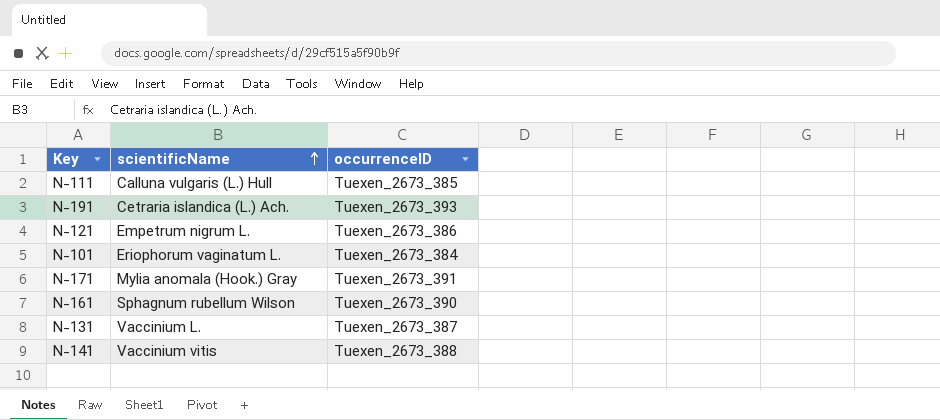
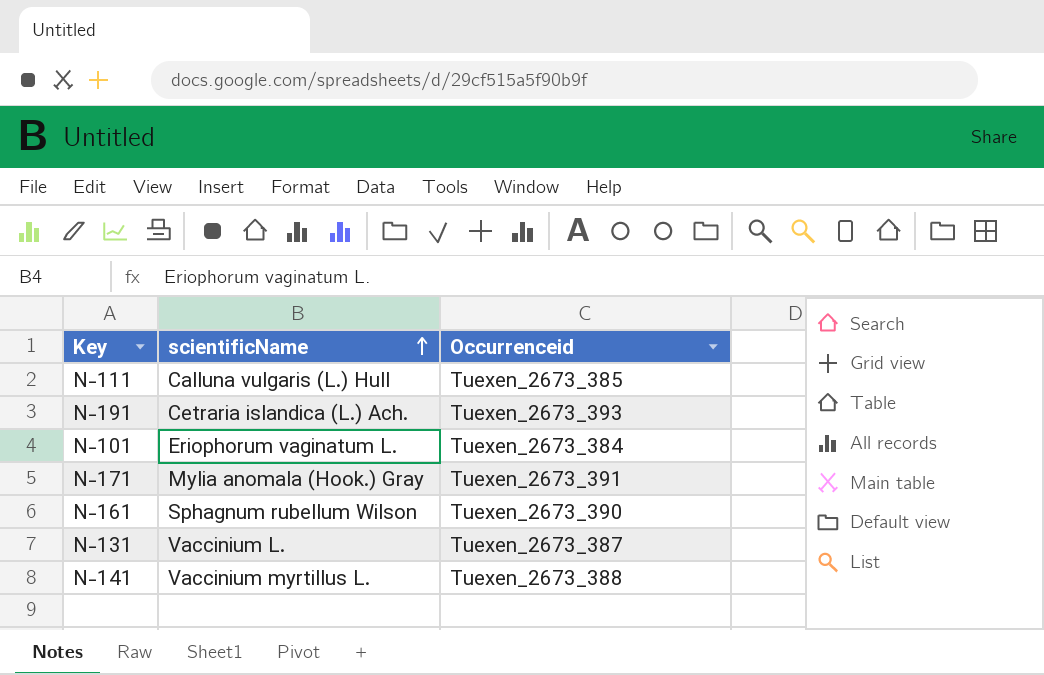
column name: occurrenceID -> Occurrenceid
row N-121: Empetrum nigrum L. | Tuexen_2673_386 -> none
N-141 | scientificName: Vaccinium vitis -> Vaccinium myrtillus L.

